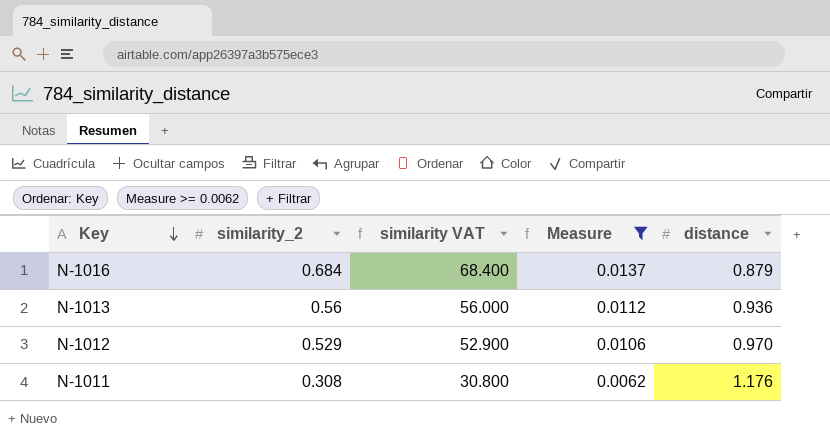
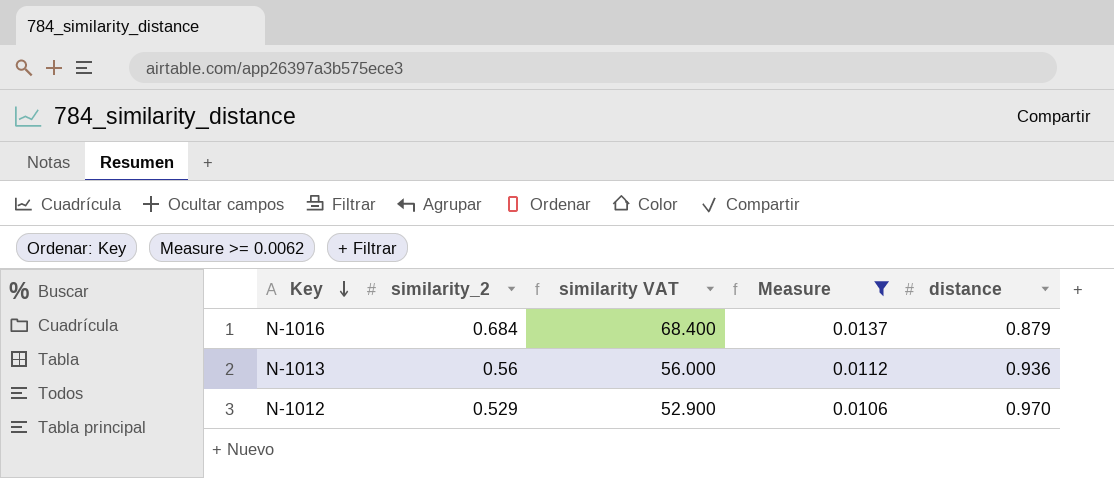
row N-1011: 0.308 | 30.800 | 0.0062 | 1.176 -> none

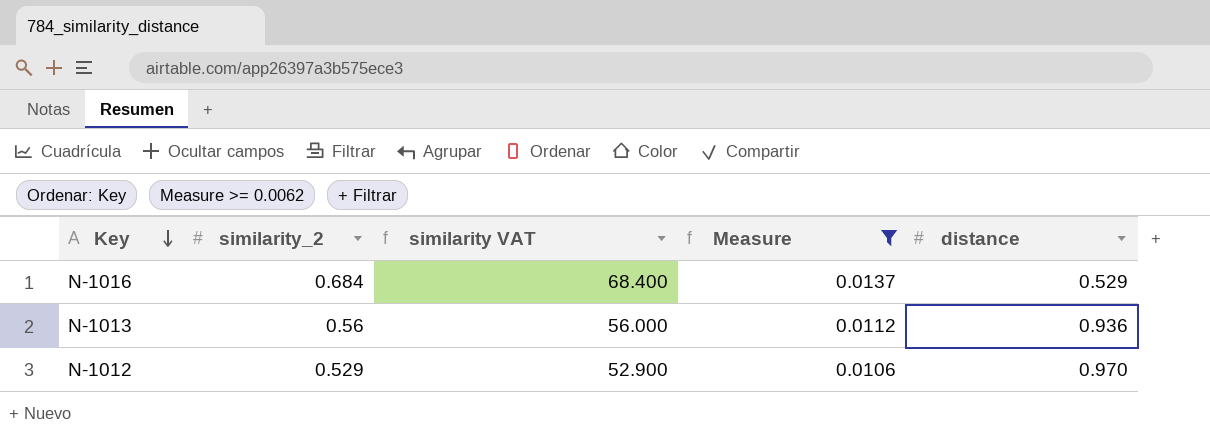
N-1016 | distance: 0.879 -> 0.529

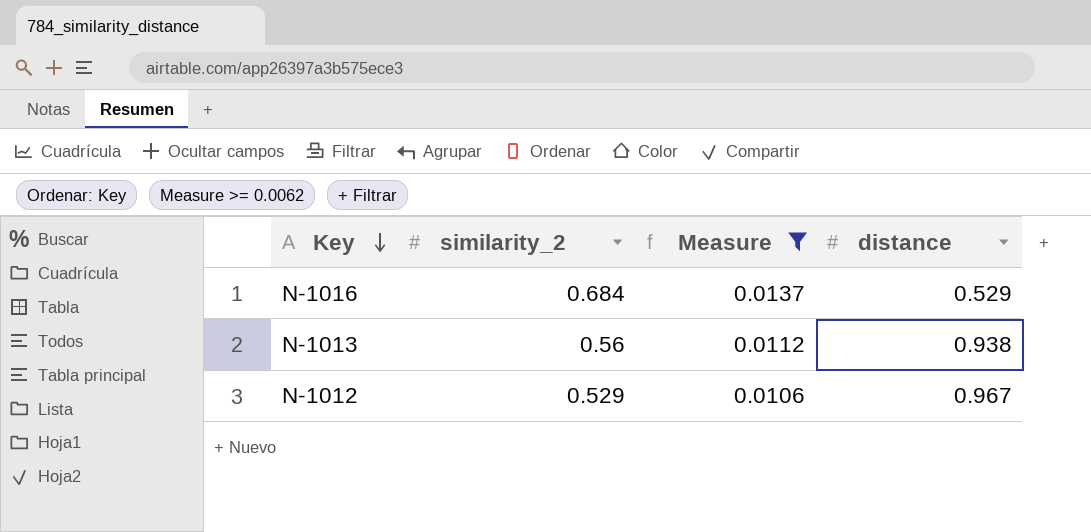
column similarity VAT | formula: [similarity_2] * 100 -> none
N-1013 | distance: 0.936 -> 0.938
N-1012 | distance: 0.970 -> 0.967

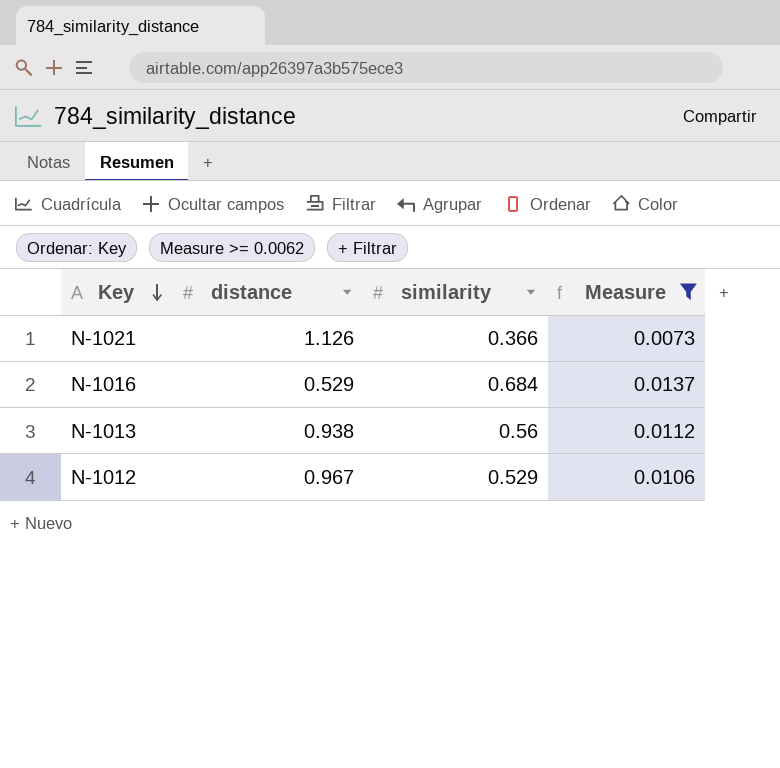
column distance | position: 4 -> 2
column name: similarity_2 -> similarity
row N-1021: none -> 1.126 | 0.366 | 0.0073

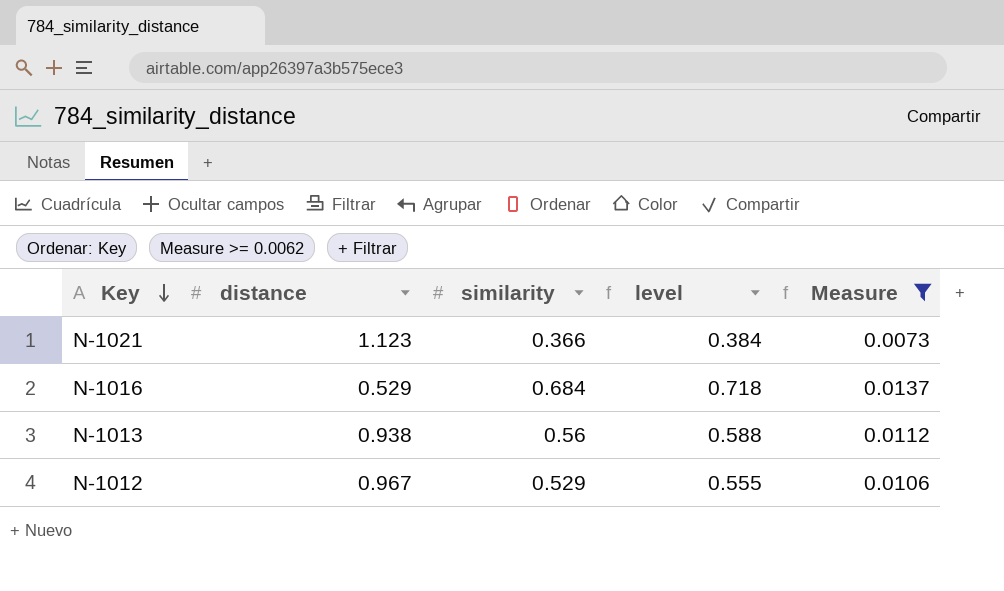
column level | formula: none -> [similarity] * 1.05
N-1021 | distance: 1.126 -> 1.123

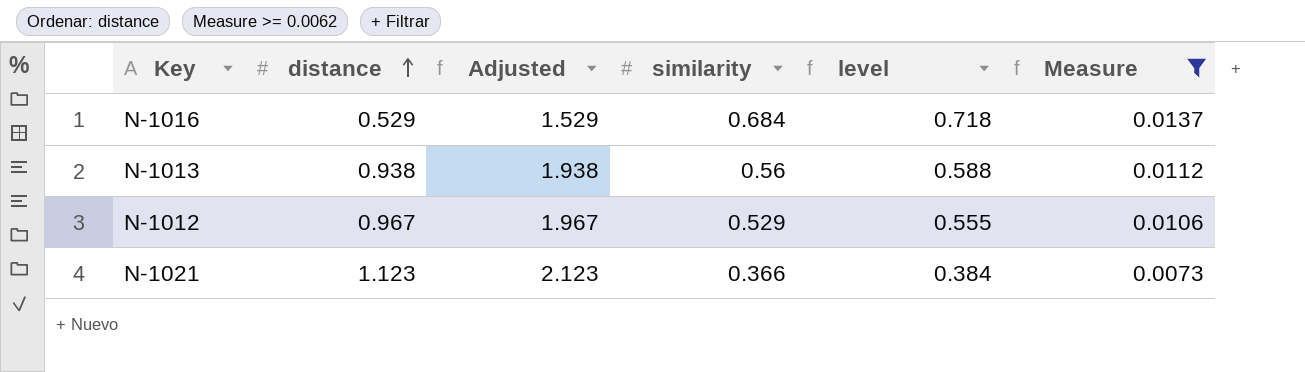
row order: Key descending -> distance ascending
column Adjusted | formula: none -> [distance] + 1

